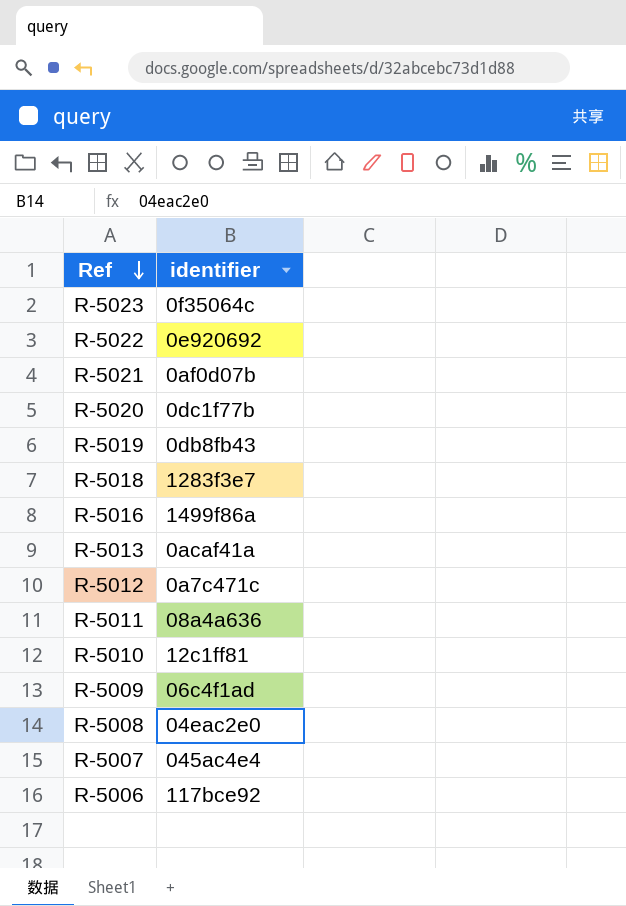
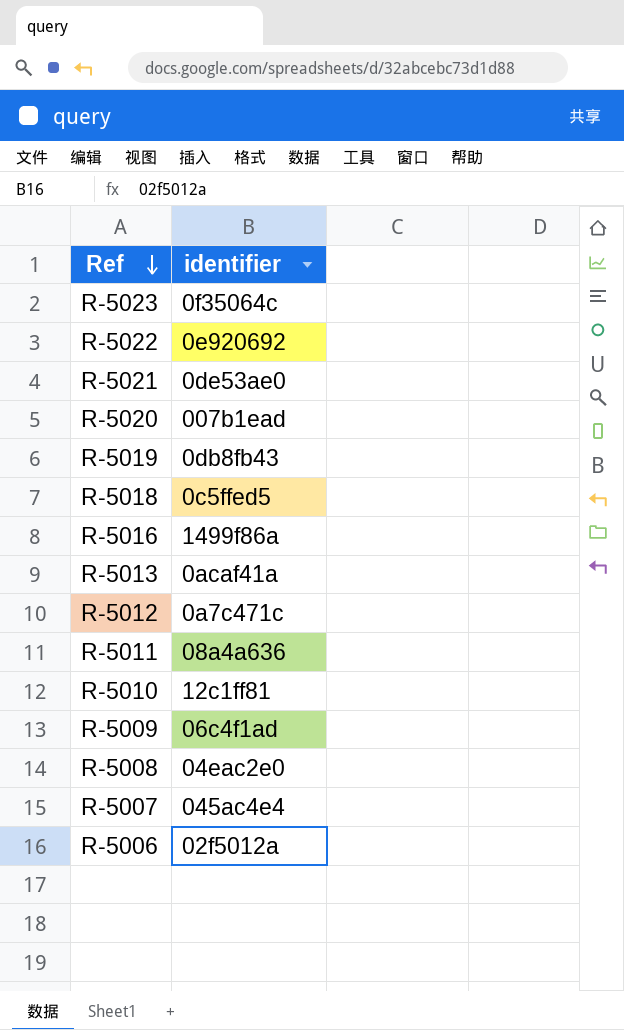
R-5021 | identifier: 0af0d07b -> 0de53ae0
R-5020 | identifier: 0dc1f77b -> 007b1ead
R-5018 | identifier: 1283f3e7 -> 0c5ffed5
R-5006 | identifier: 117bce92 -> 02f5012a

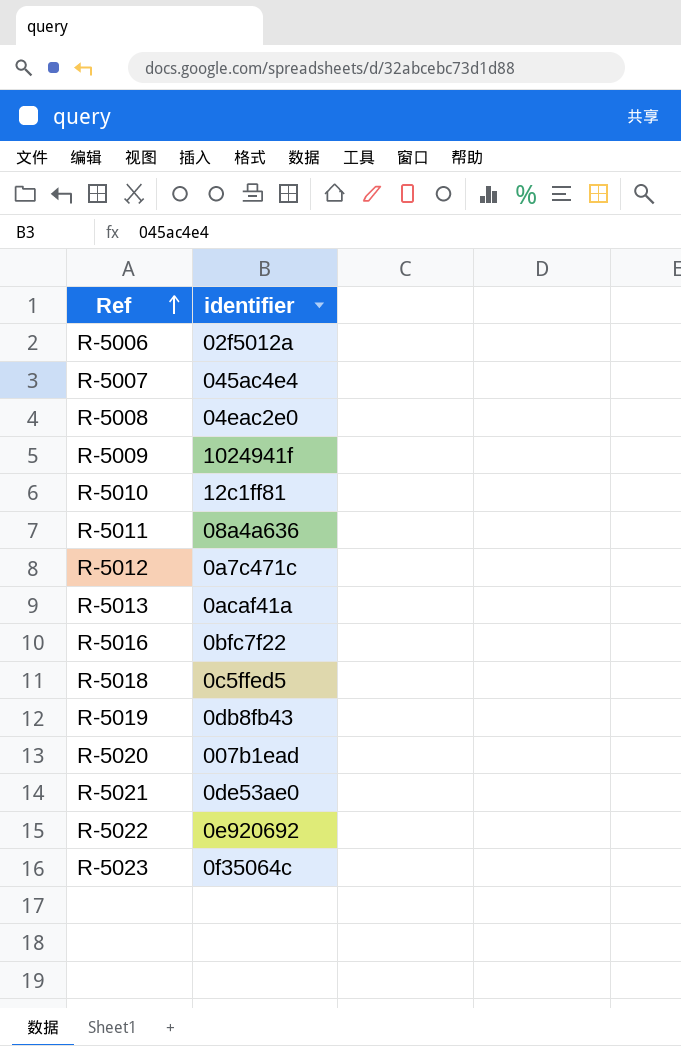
row order: Ref descending -> Ref ascending
R-5009 | identifier: 06c4f1ad -> 1024941f
R-5016 | identifier: 1499f86a -> 0bfc7f22

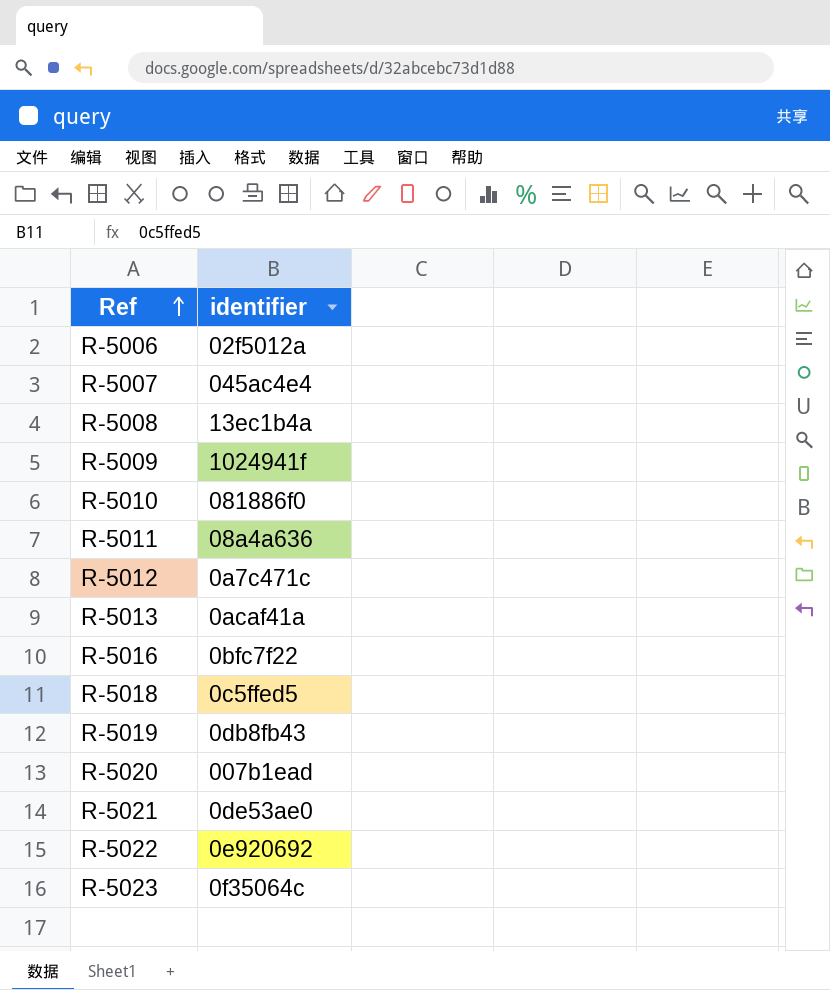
R-5008 | identifier: 04eac2e0 -> 13ec1b4a
R-5010 | identifier: 12c1ff81 -> 081886f0

